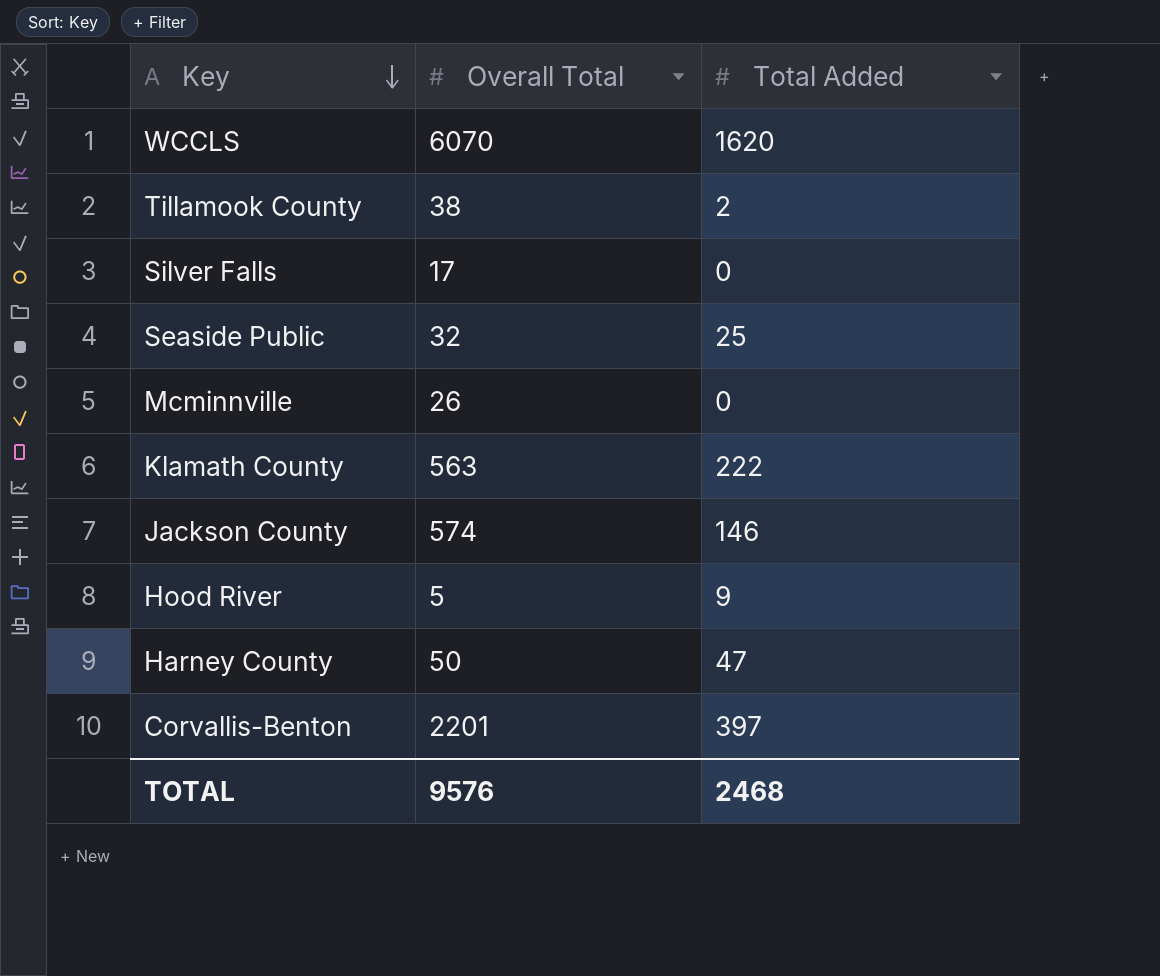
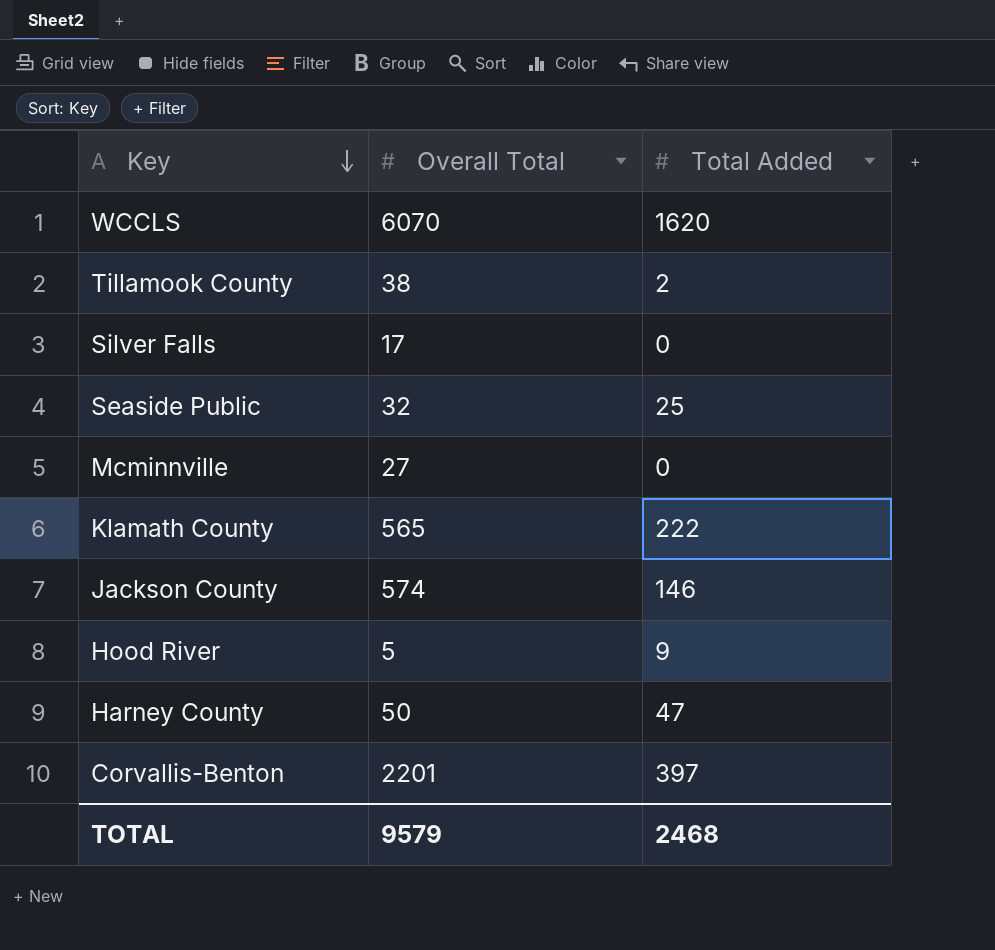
Mcminnville | Overall Total: 26 -> 27
Klamath County | Overall Total: 563 -> 565
TOTAL | Overall Total: 9576 -> 9579

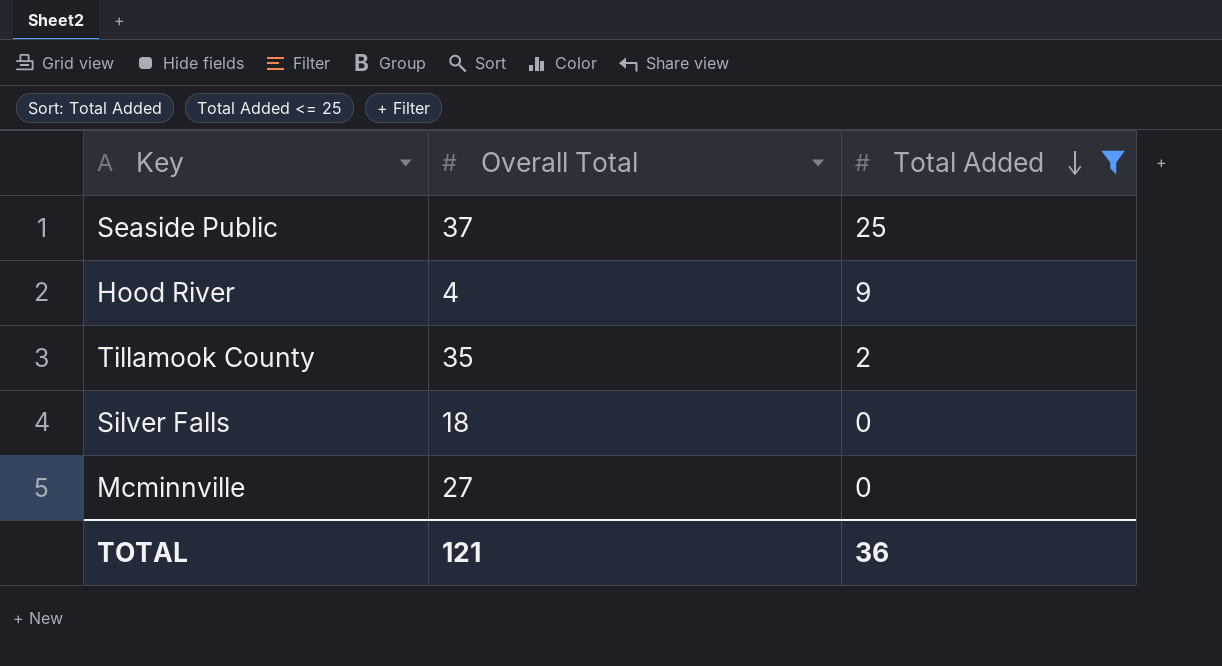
filter: none -> Total Added <= 25
row order: Key descending -> Total Added descending
Seaside Public | Overall Total: 32 -> 37
Hood River | Overall Total: 5 -> 4
Tillamook County | Overall Total: 38 -> 35
Silver Falls | Overall Total: 17 -> 18
TOTAL | Overall Total: 9579 -> 121
TOTAL | Total Added: 2468 -> 36

